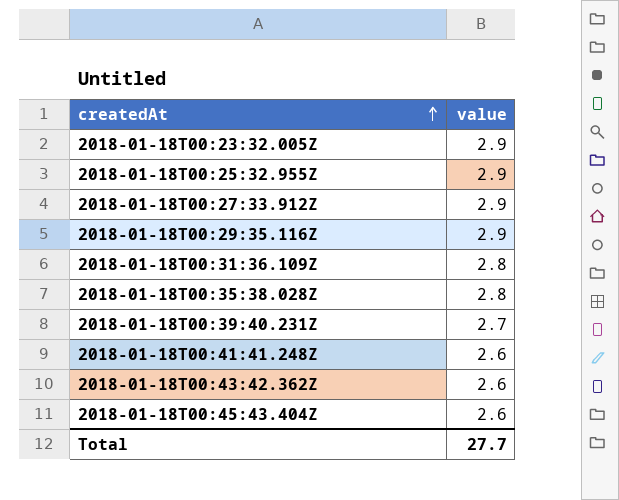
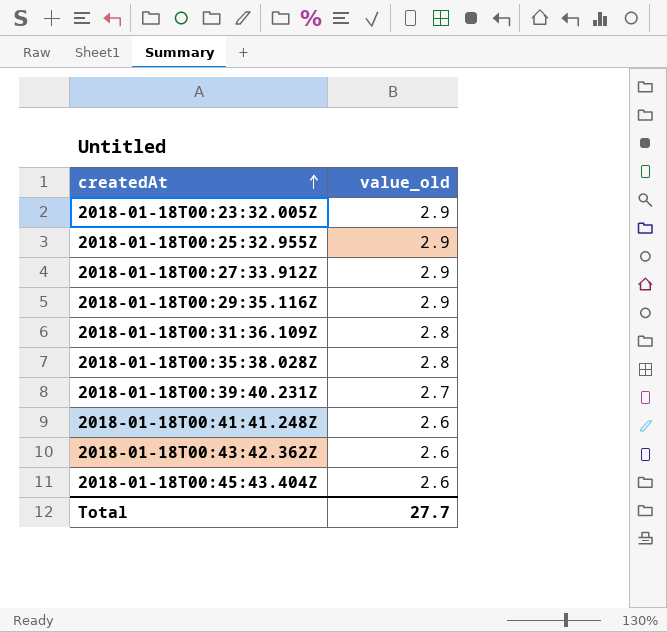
column name: value -> value_old

